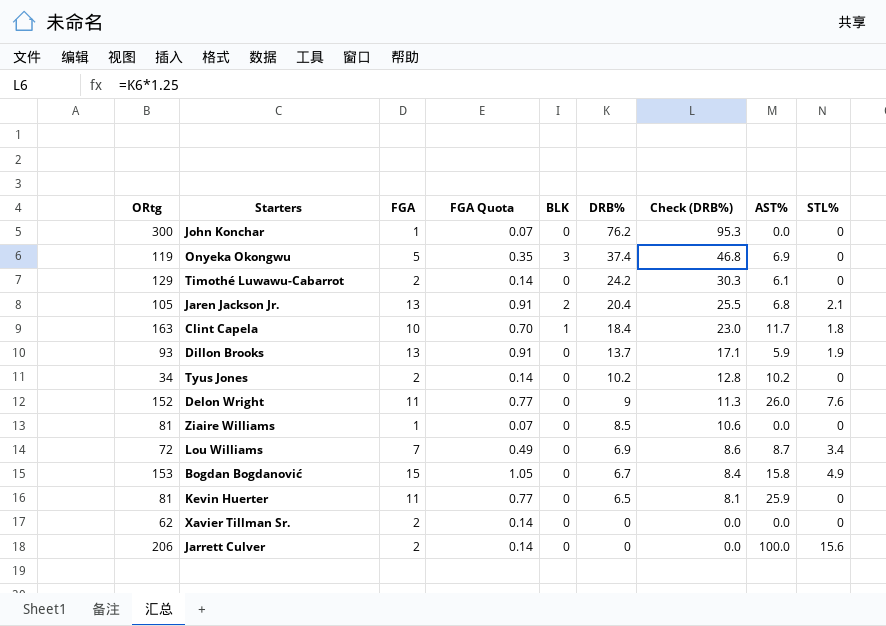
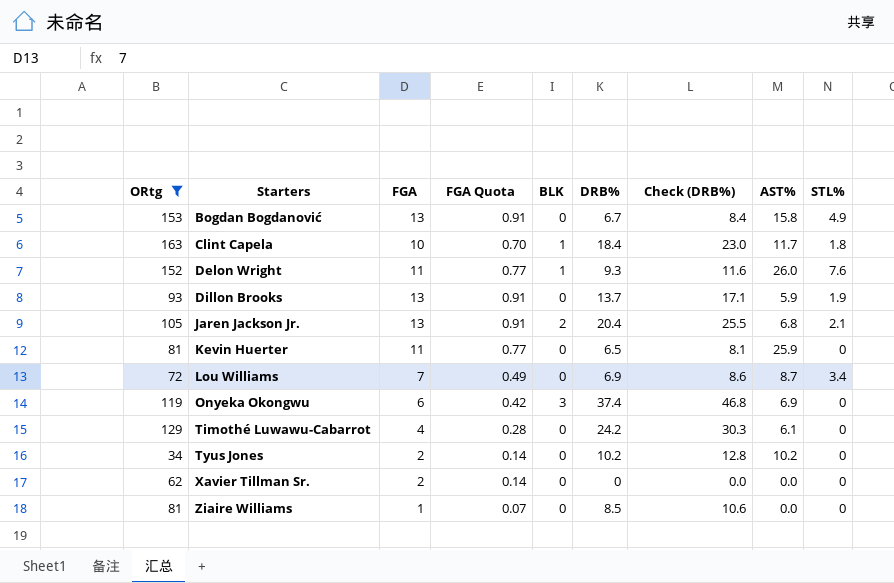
filter: none -> ORtg <= 163
row order: DRB% descending -> Starters ascending
Bogdan Bogdanović | FGA: 15 -> 13
Bogdan Bogdanović | FGA Quota: 1.05 -> 0.91
Delon Wright | BLK: 0 -> 1
Delon Wright | DRB%: 9 -> 9.3
Delon Wright | Check (DRB%): 11.3 -> 11.6
Onyeka Okongwu | FGA: 5 -> 6
Onyeka Okongwu | FGA Quota: 0.35 -> 0.42
Timothé Luwawu-Cabarrot | FGA: 2 -> 4
Timothé Luwawu-Cabarrot | FGA Quota: 0.14 -> 0.28

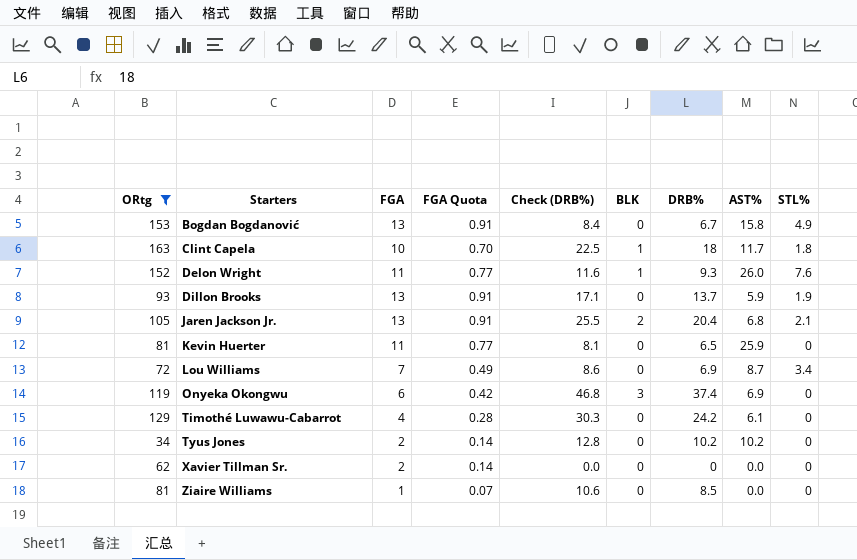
column Check (DRB%) | position: 7 -> 5
Clint Capela | Check (DRB%): 23.0 -> 22.5
Clint Capela | DRB%: 18.4 -> 18

